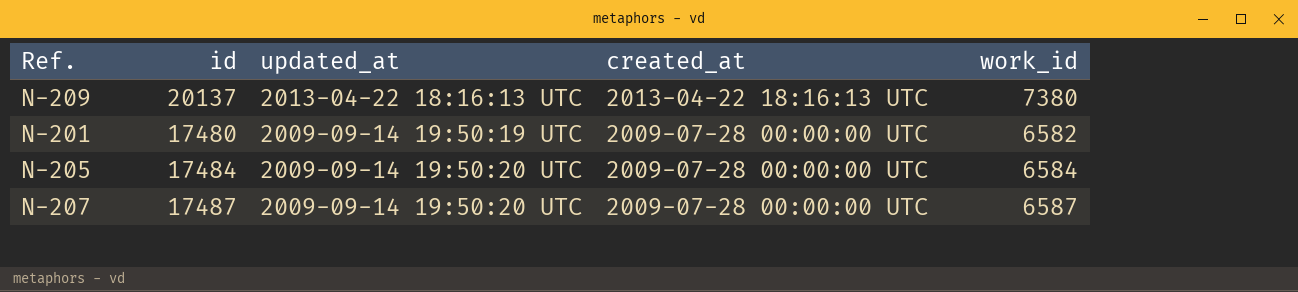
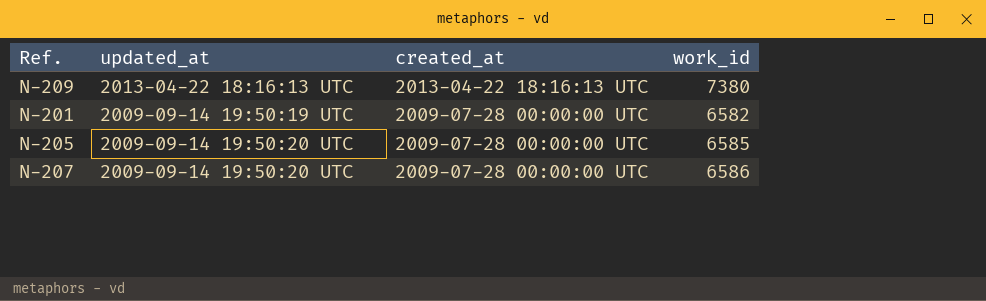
column id | position: 2 -> none
N-205 | work_id: 6584 -> 6585
N-207 | work_id: 6587 -> 6586

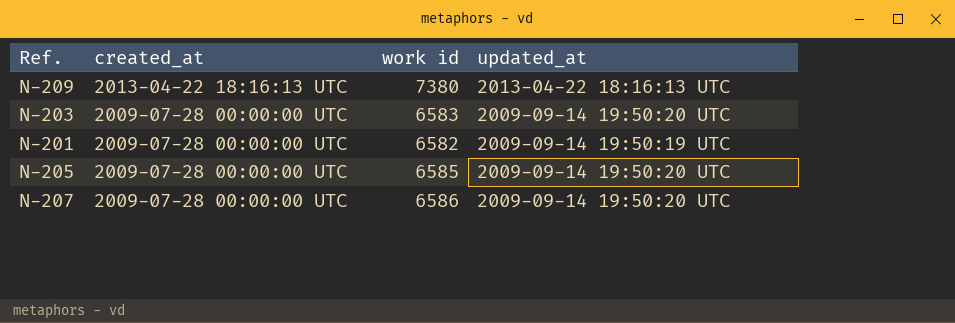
column name: work_id -> work id
column updated_at | position: 2 -> 4
row N-203: none -> 2009-07-28 00:00:00 UTC | 6583 | 2009-09-14 19:50:20 UTC

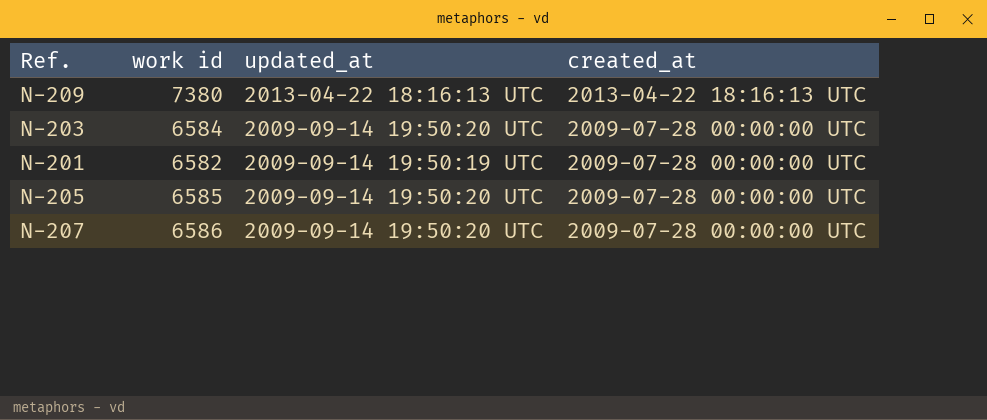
column created_at | position: 2 -> 4
N-203 | work id: 6583 -> 6584

